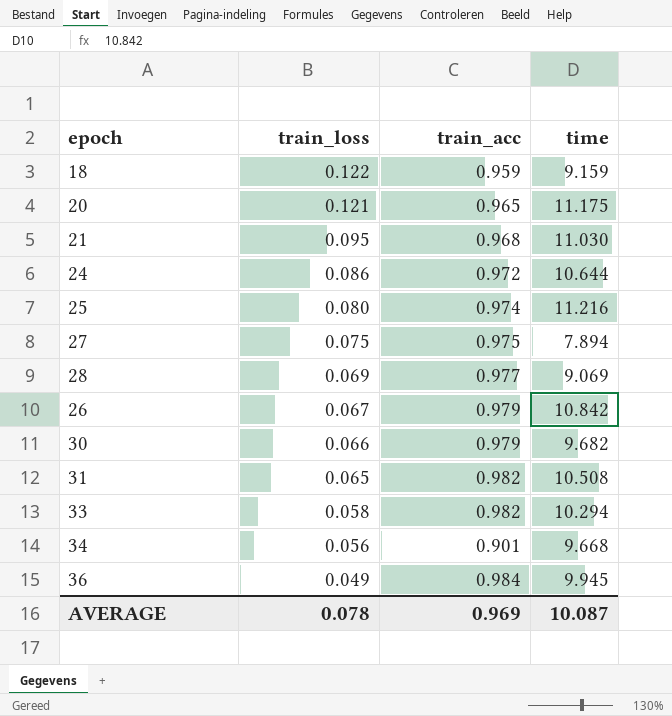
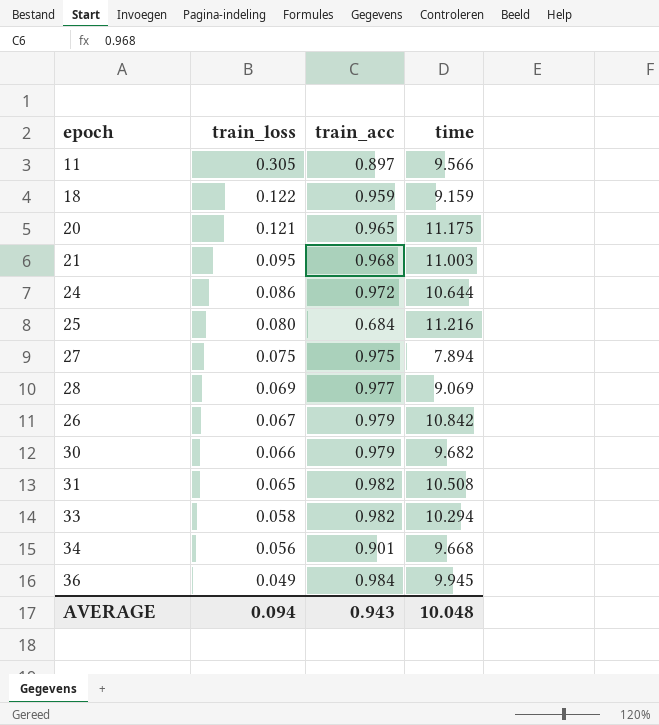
row 11: none -> 0.305 | 0.897 | 9.566
21 | time: 11.030 -> 11.003
25 | train_acc: 0.974 -> 0.684
AVERAGE | train_loss: 0.078 -> 0.094
AVERAGE | train_acc: 0.969 -> 0.943
AVERAGE | time: 10.087 -> 10.048

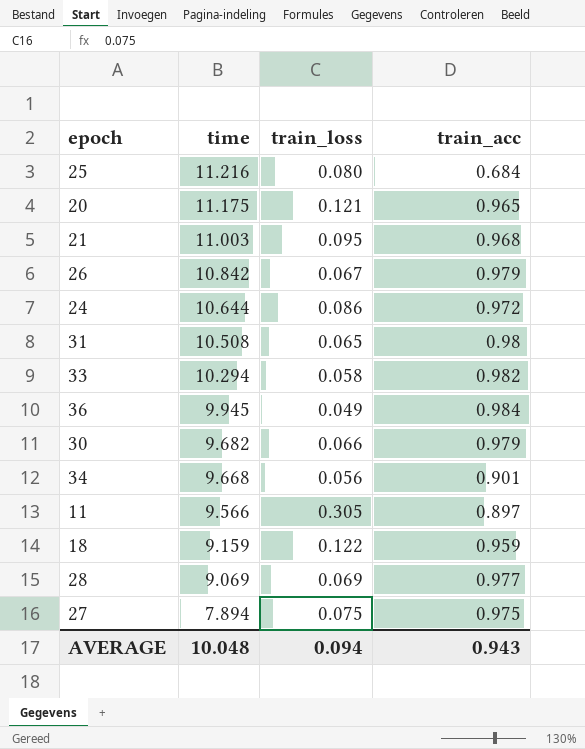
row order: train_loss descending -> time descending
column time | position: 4 -> 2
31 | train_acc: 0.982 -> 0.98

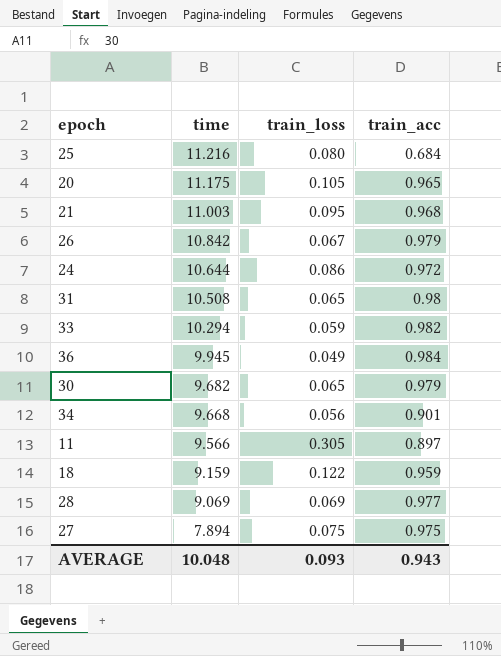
20 | train_loss: 0.121 -> 0.105
33 | train_loss: 0.058 -> 0.059
30 | train_loss: 0.066 -> 0.065
AVERAGE | train_loss: 0.094 -> 0.093

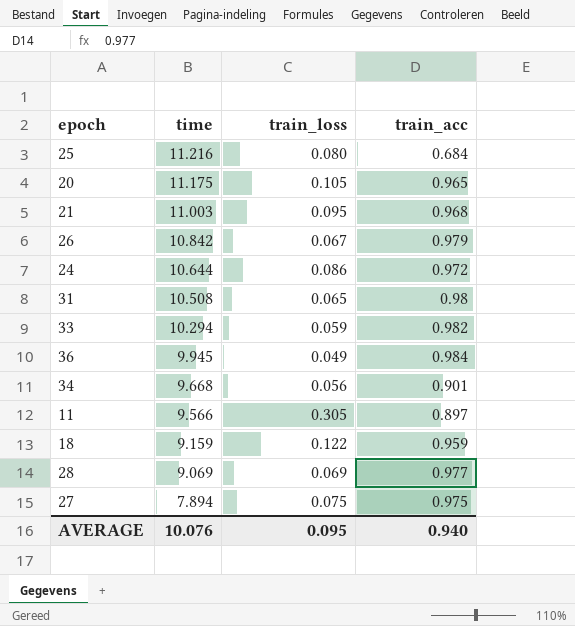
row 30: 9.682 | 0.065 | 0.979 -> none
AVERAGE | time: 10.048 -> 10.076
AVERAGE | train_loss: 0.093 -> 0.095
AVERAGE | train_acc: 0.943 -> 0.940

